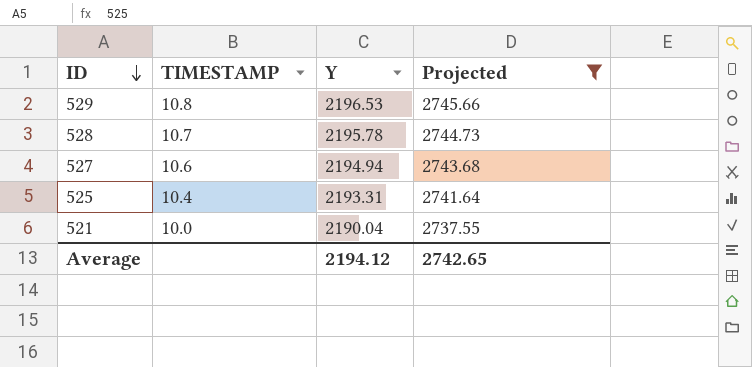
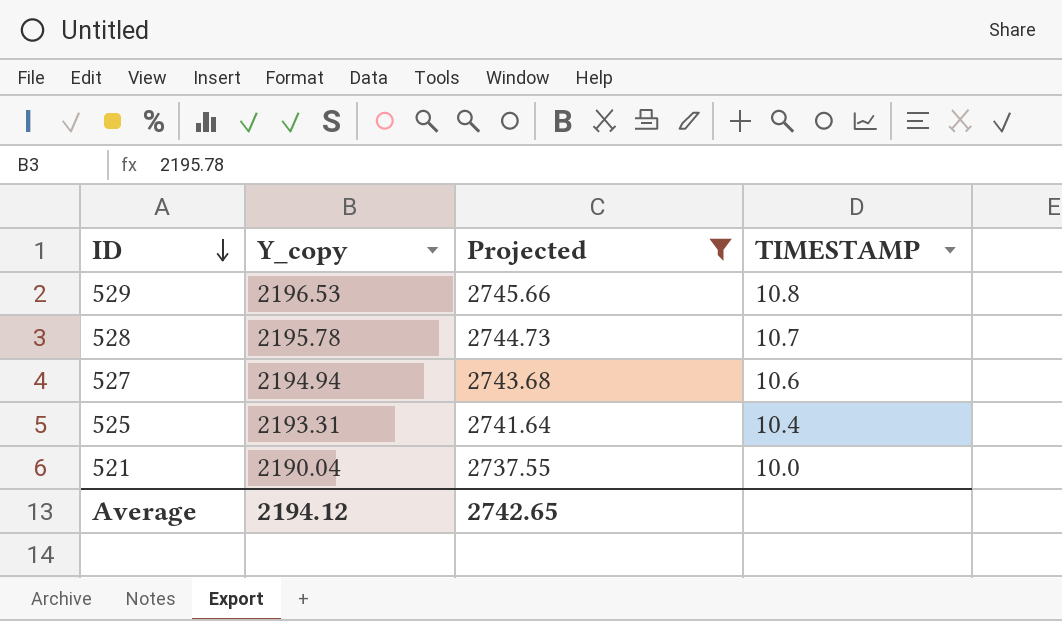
column name: Y -> Y_copy
column TIMESTAMP | position: 2 -> 4

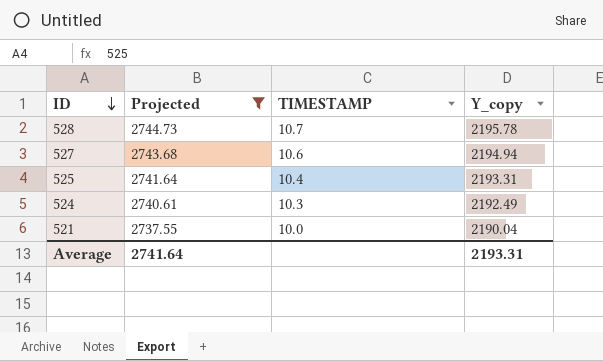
column Y_copy | position: 2 -> 4
row 529: 2196.53 | 2745.66 | 10.8 -> none
row 524: none -> 2740.61 | 10.3 | 2192.49
Average | Projected: 2742.65 -> 2741.64
Average | Y_copy: 2194.12 -> 2193.31

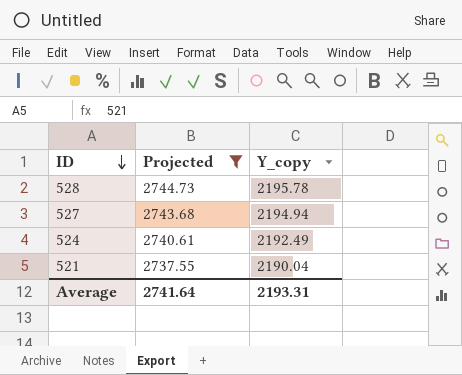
column TIMESTAMP | position: 3 -> none
row 525: 2741.64 | 10.4 | 2193.31 -> none

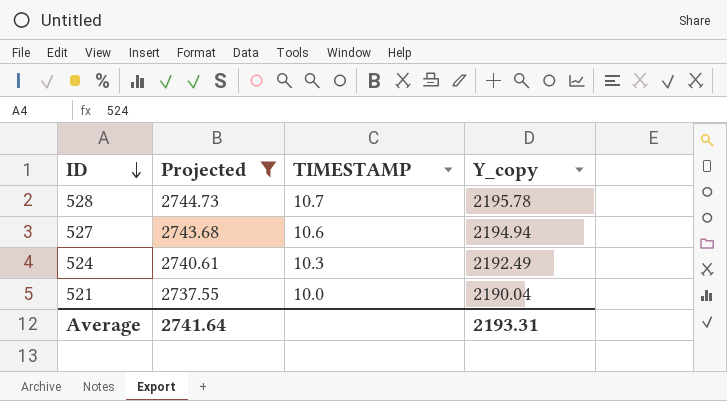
column TIMESTAMP | position: none -> 3

